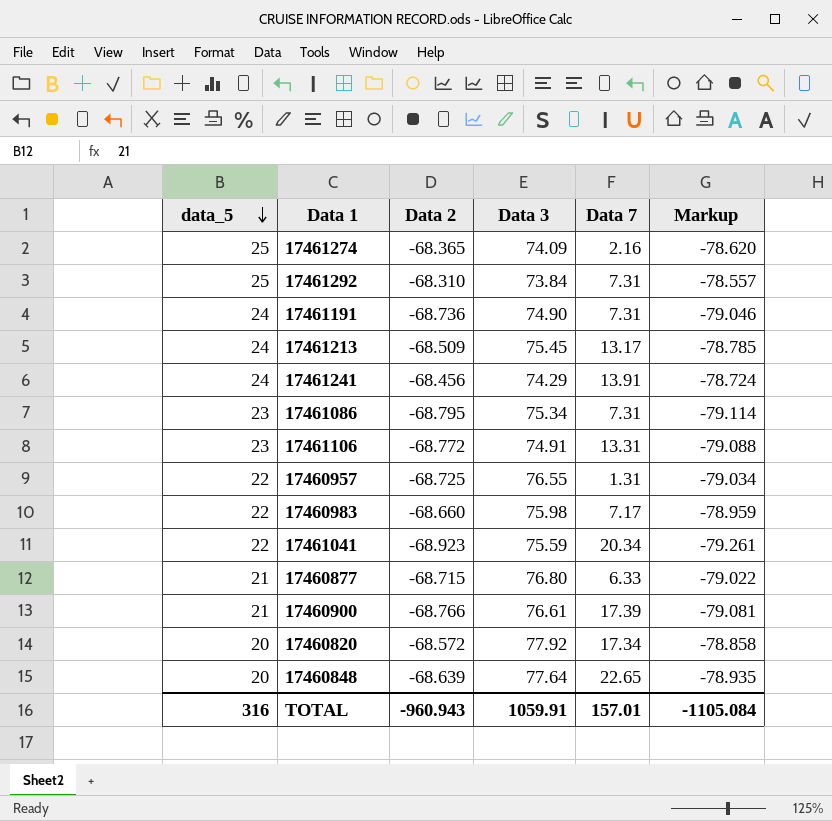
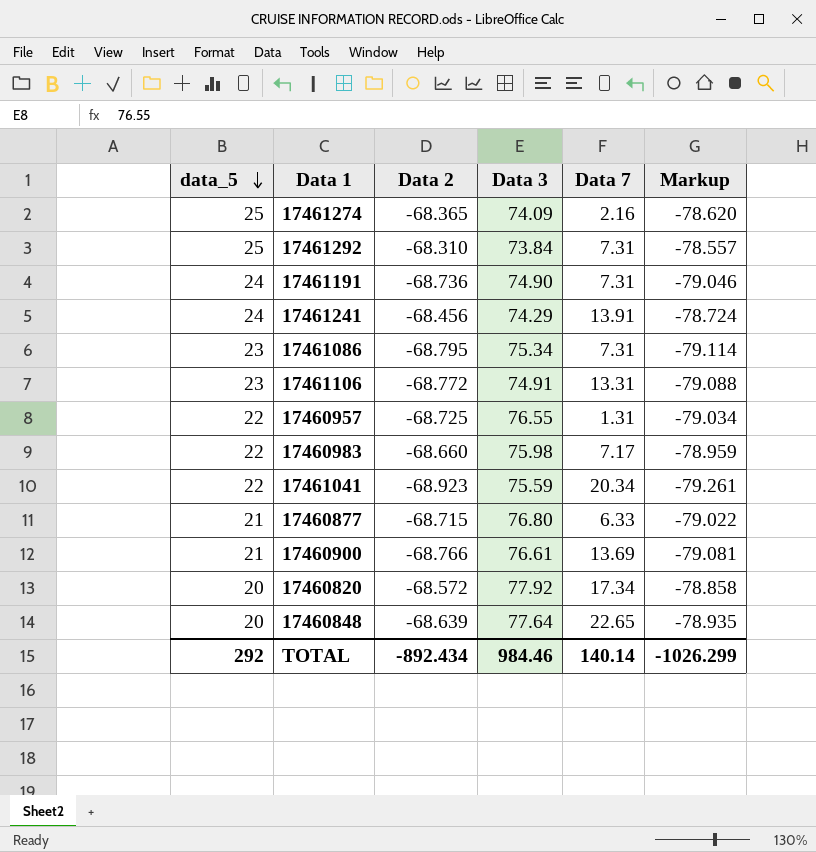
row 17461213: 24 | -68.509 | 75.45 | 13.17 | -78.785 -> none
17460900 | Data 7: 17.39 -> 13.69
TOTAL | data_5: 316 -> 292
TOTAL | Data 2: -960.943 -> -892.434
TOTAL | Data 3: 1059.91 -> 984.46
TOTAL | Data 7: 157.01 -> 140.14
TOTAL | Markup: -1105.084 -> -1026.299

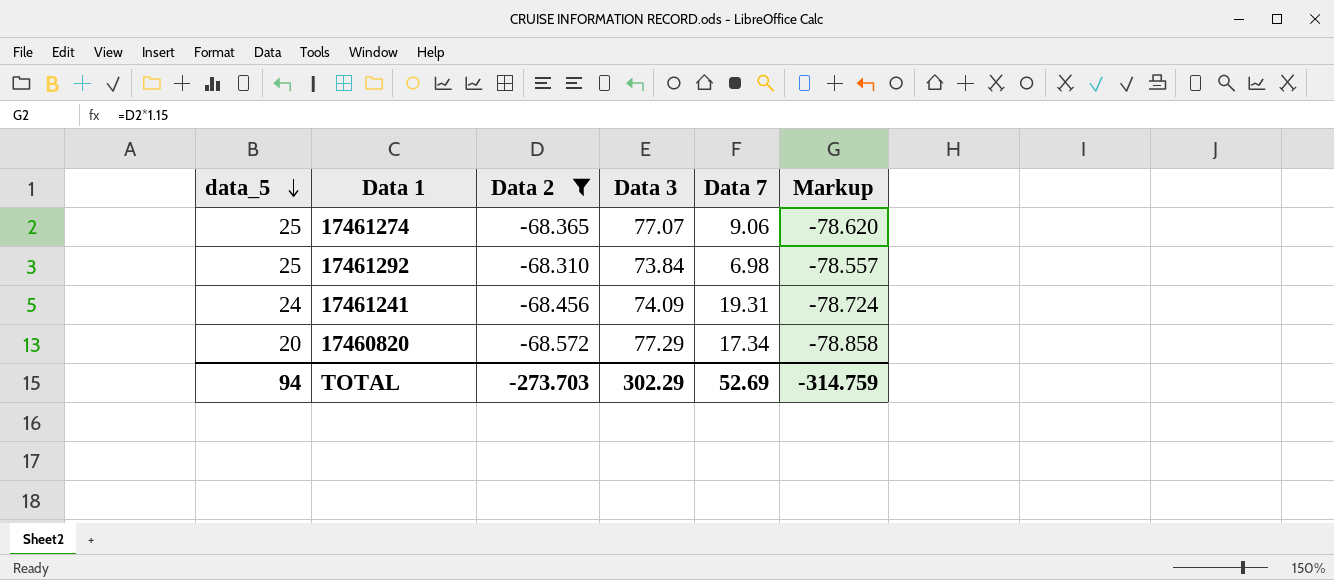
filter: none -> Data 2 >= -68.572
17461274 | Data 3: 74.09 -> 77.07
17461274 | Data 7: 2.16 -> 9.06
17461292 | Data 7: 7.31 -> 6.98
17461241 | Data 3: 74.29 -> 74.09
17461241 | Data 7: 13.91 -> 19.31
17460820 | Data 3: 77.92 -> 77.29
TOTAL | data_5: 292 -> 94
TOTAL | Data 2: -892.434 -> -273.703
TOTAL | Data 3: 984.46 -> 302.29
TOTAL | Data 7: 140.14 -> 52.69
TOTAL | Markup: -1026.299 -> -314.759

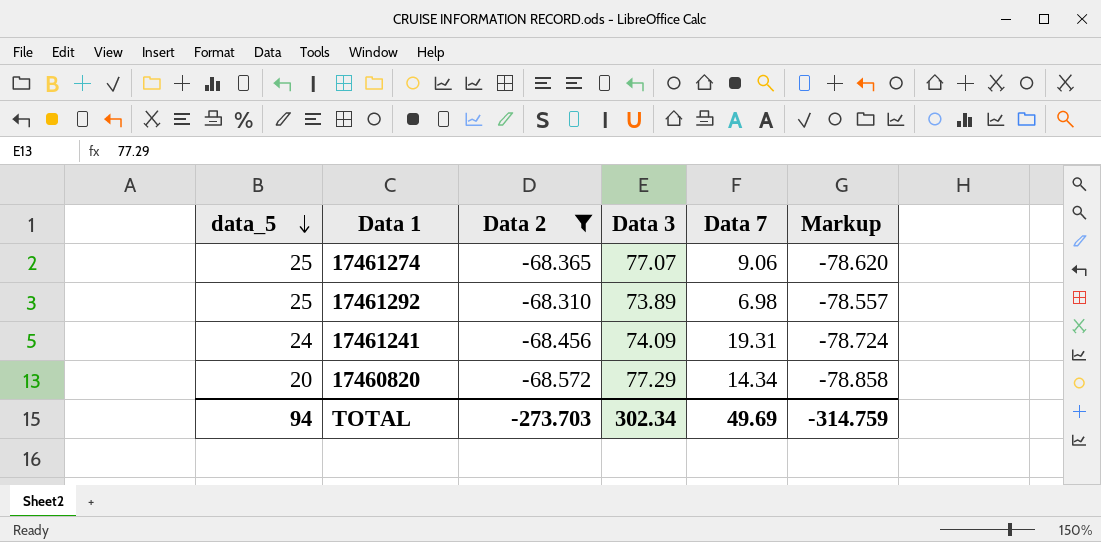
17461292 | Data 3: 73.84 -> 73.89
17460820 | Data 7: 17.34 -> 14.34
TOTAL | Data 3: 302.29 -> 302.34
TOTAL | Data 7: 52.69 -> 49.69

